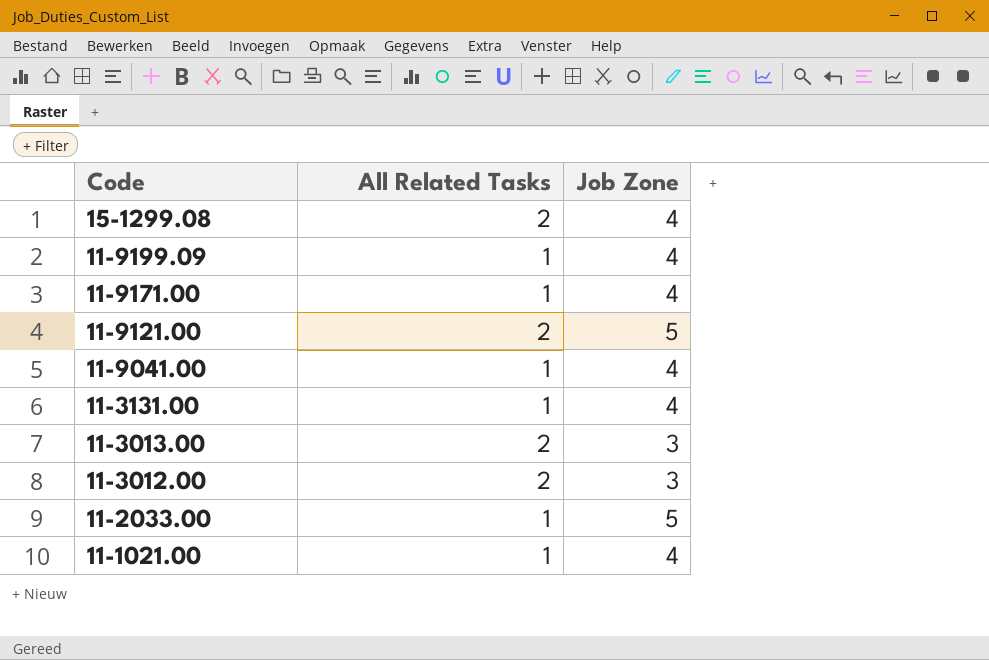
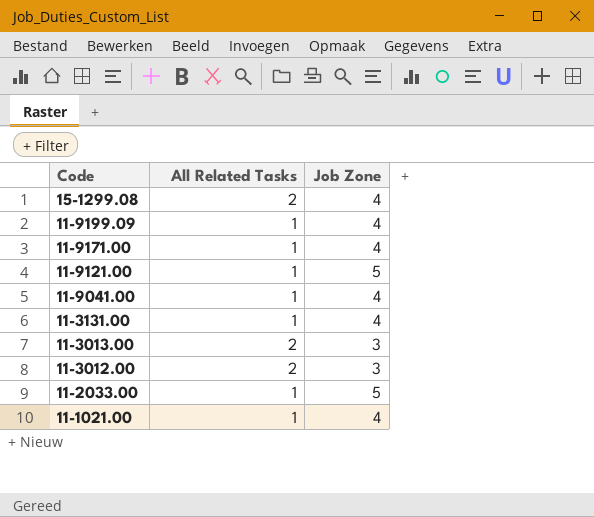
11-9121.00 | All Related Tasks: 2 -> 1

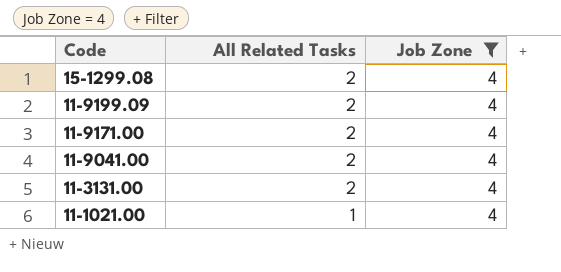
filter: none -> Job Zone = 4
11-9199.09 | All Related Tasks: 1 -> 2
11-9171.00 | All Related Tasks: 1 -> 2
11-9041.00 | All Related Tasks: 1 -> 2
11-3131.00 | All Related Tasks: 1 -> 2

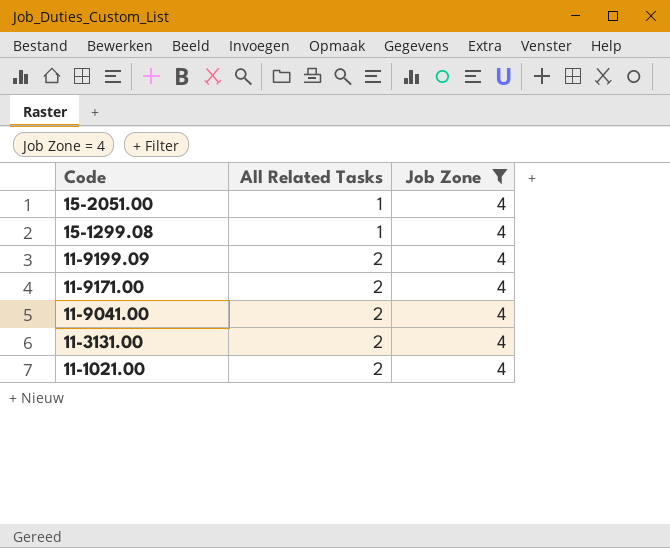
row 15-2051.00: none -> 1 | 4
15-1299.08 | All Related Tasks: 2 -> 1
11-1021.00 | All Related Tasks: 1 -> 2

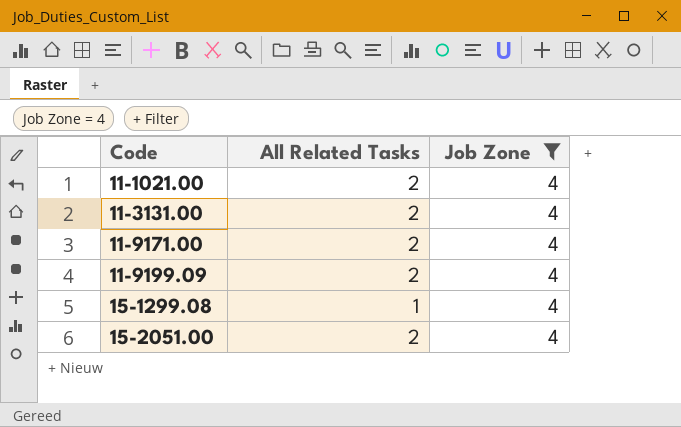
row order: Code descending -> Code ascending
row 11-9041.00: 2 | 4 -> none
15-2051.00 | All Related Tasks: 1 -> 2

